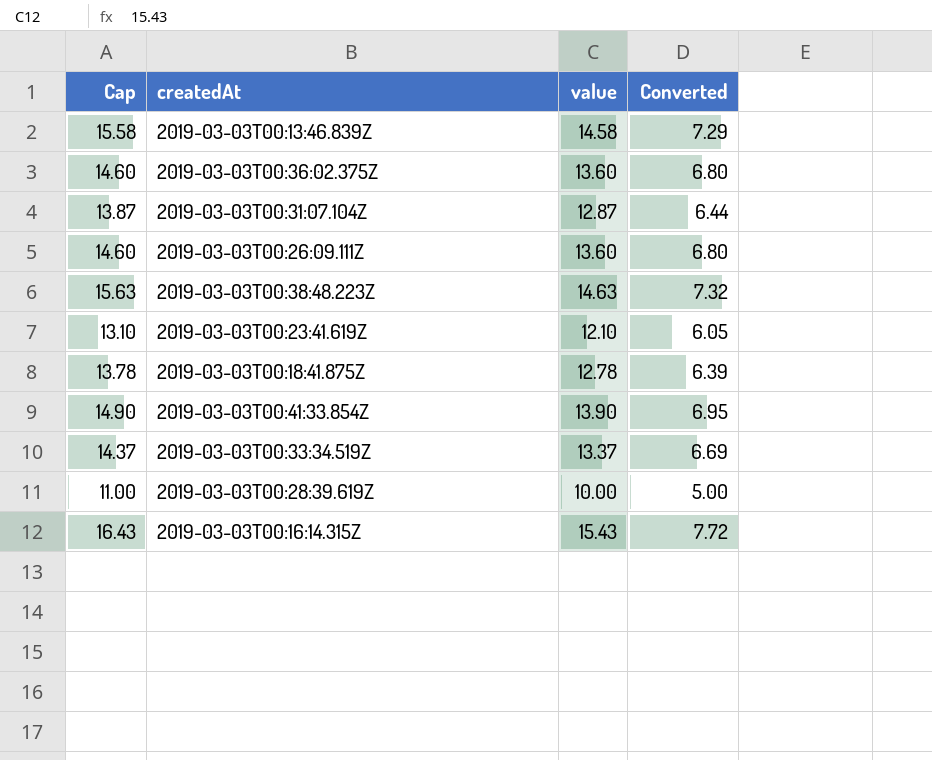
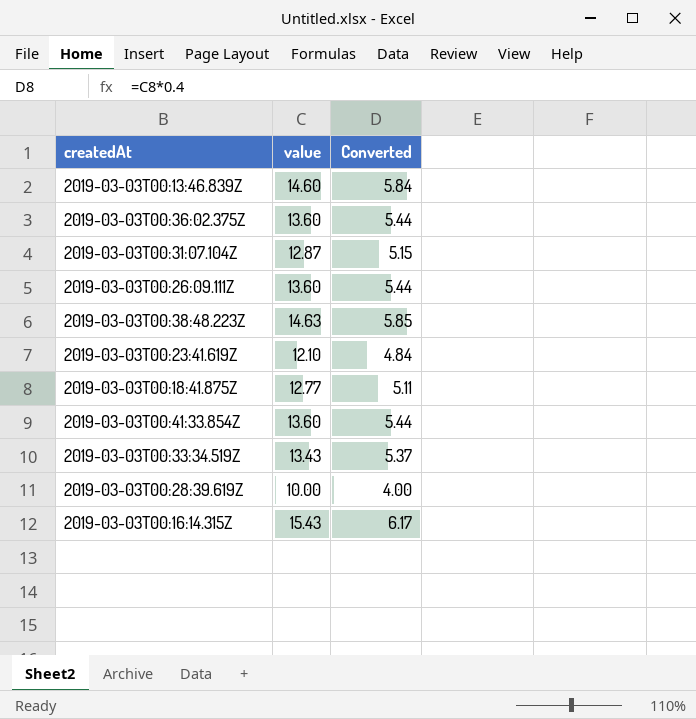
column Cap | formula: [value] + 1 -> none
column Converted | formula: [value] * 0.5 -> [value] * 0.4
2019-03-03T00:13:46.839Z | value: 14.58 -> 14.60
2019-03-03T00:18:41.875Z | value: 12.78 -> 12.77
2019-03-03T00:41:33.854Z | value: 13.90 -> 13.60
2019-03-03T00:33:34.519Z | value: 13.37 -> 13.43

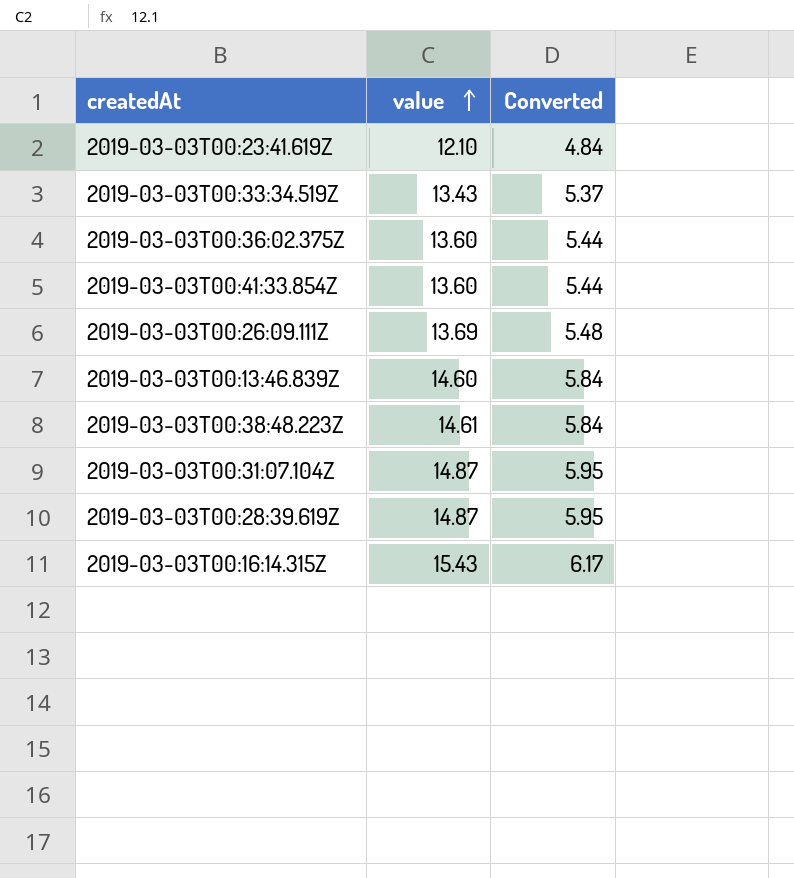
row order: none -> value ascending
row 2019-03-03T00:18:41.875Z: 12.77 | 5.11 -> none
2019-03-03T00:26:09.111Z | value: 13.60 -> 13.69
2019-03-03T00:26:09.111Z | Converted: 5.44 -> 5.48
2019-03-03T00:38:48.223Z | value: 14.63 -> 14.61
2019-03-03T00:38:48.223Z | Converted: 5.85 -> 5.84
2019-03-03T00:31:07.104Z | value: 12.87 -> 14.87
2019-03-03T00:31:07.104Z | Converted: 5.15 -> 5.95
2019-03-03T00:28:39.619Z | value: 10.00 -> 14.87
2019-03-03T00:28:39.619Z | Converted: 4.00 -> 5.95

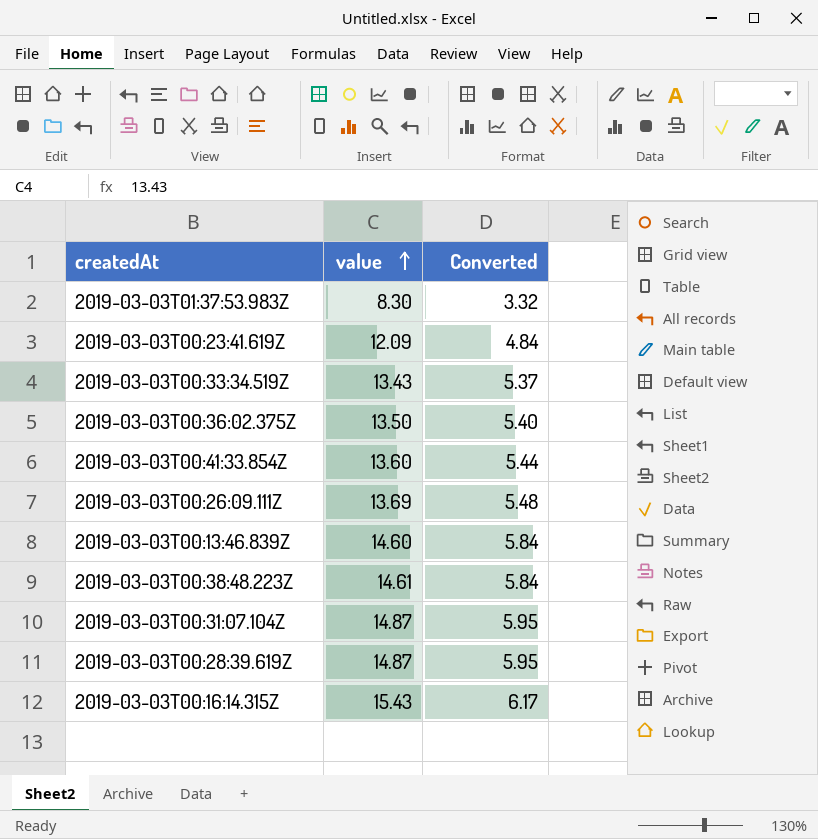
row 2019-03-03T01:37:53.983Z: none -> 8.30 | 3.32
2019-03-03T00:23:41.619Z | value: 12.10 -> 12.09
2019-03-03T00:36:02.375Z | value: 13.60 -> 13.50
2019-03-03T00:36:02.375Z | Converted: 5.44 -> 5.40

